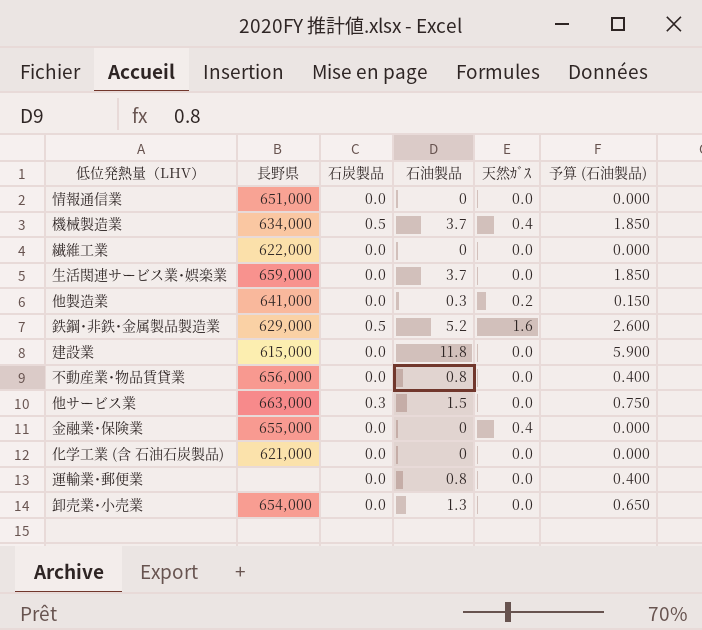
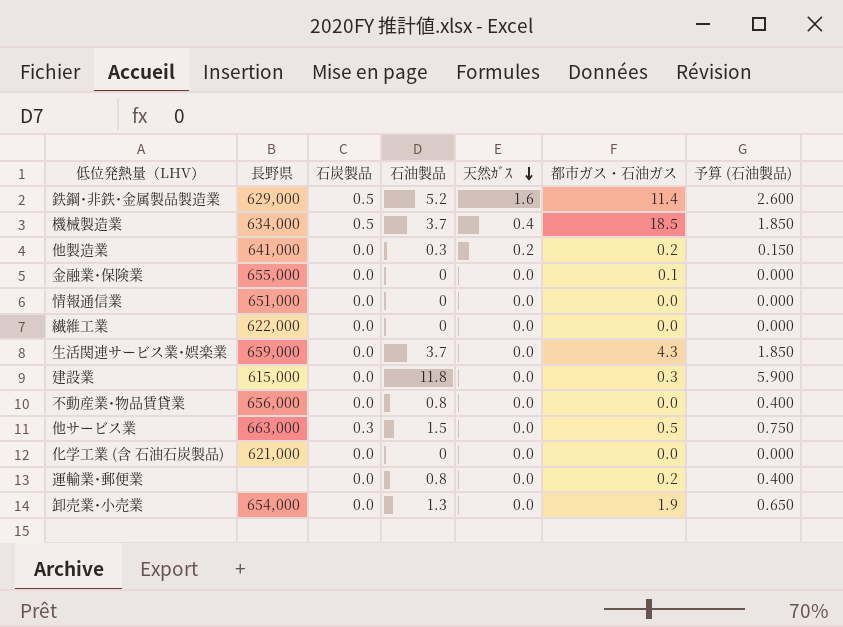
row order: none -> 天然ｶﾞｽ descending
column 都市ガス・石油ガス | position: none -> 6
金融業･保険業 | 天然ｶﾞｽ: 0.4 -> 0.0

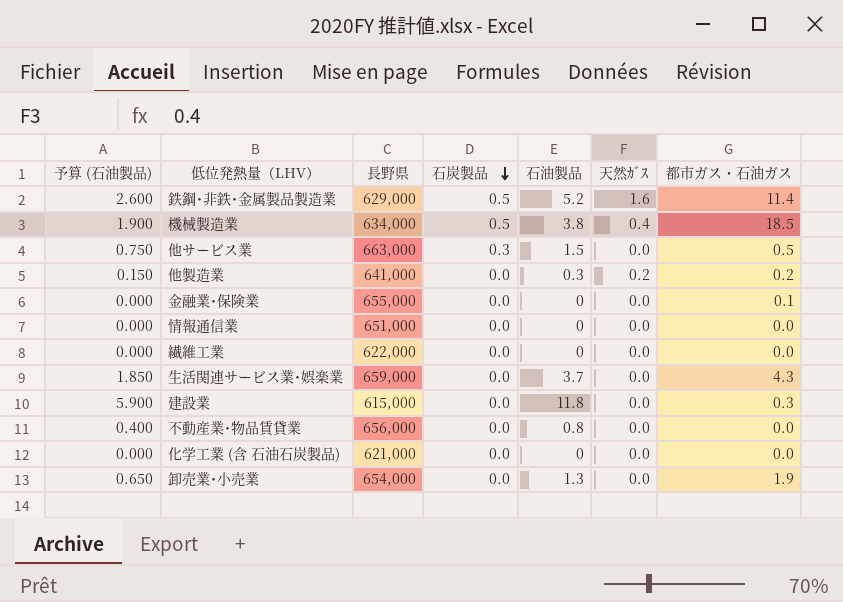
row order: 天然ｶﾞｽ descending -> 石炭製品 descending
column 予算 (石油製品) | position: 7 -> 1
row 運輸業･郵便業: none | 0.0 | 0.8 | 0.0 | 0.2 | 0.400 -> none
機械製造業 | 予算 (石油製品): 1.850 -> 1.900
機械製造業 | 石油製品: 3.7 -> 3.8

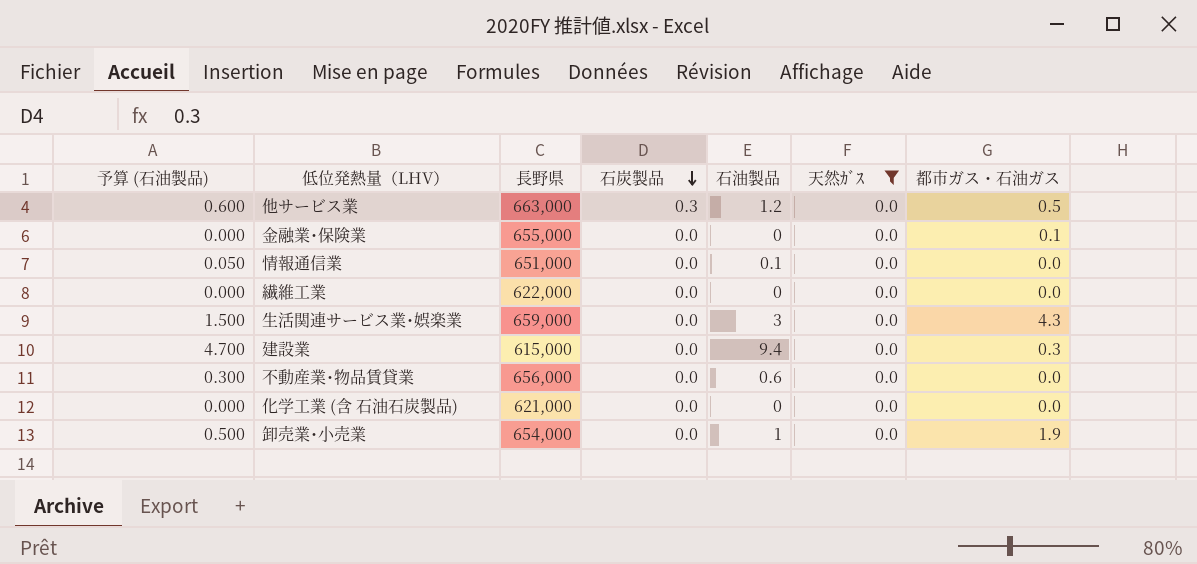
filter: none -> 天然ｶﾞｽ = 0.0
他サービス業 | 予算 (石油製品): 0.750 -> 0.600
他サービス業 | 石油製品: 1.5 -> 1.2
情報通信業 | 予算 (石油製品): 0.000 -> 0.050
情報通信業 | 石油製品: 0 -> 0.1
生活関連サービス業･娯楽業 | 予算 (石油製品): 1.850 -> 1.500
生活関連サービス業･娯楽業 | 石油製品: 3.7 -> 3
建設業 | 予算 (石油製品): 5.900 -> 4.700
建設業 | 石油製品: 11.8 -> 9.4
不動産業･物品賃貸業 | 予算 (石油製品): 0.400 -> 0.300
不動産業･物品賃貸業 | 石油製品: 0.8 -> 0.6
卸売業･小売業 | 予算 (石油製品): 0.650 -> 0.500
卸売業･小売業 | 石油製品: 1.3 -> 1

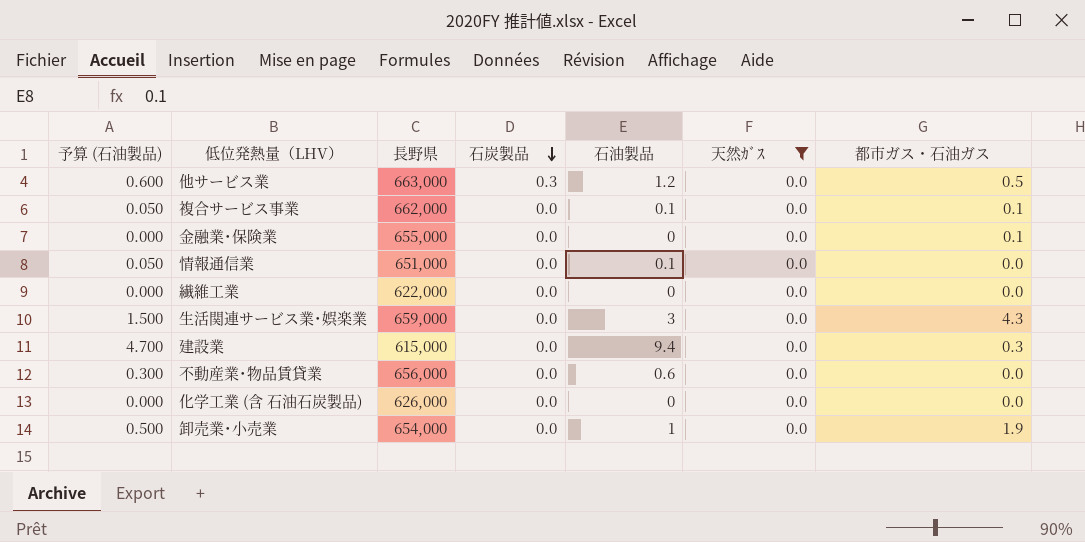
row 複合サービス事業: none -> 0.050 | 662,000 | 0.0 | 0.1 | 0.0 | 0.1
化学工業 (含 石油石炭製品) | 長野県: 621,000 -> 626,000

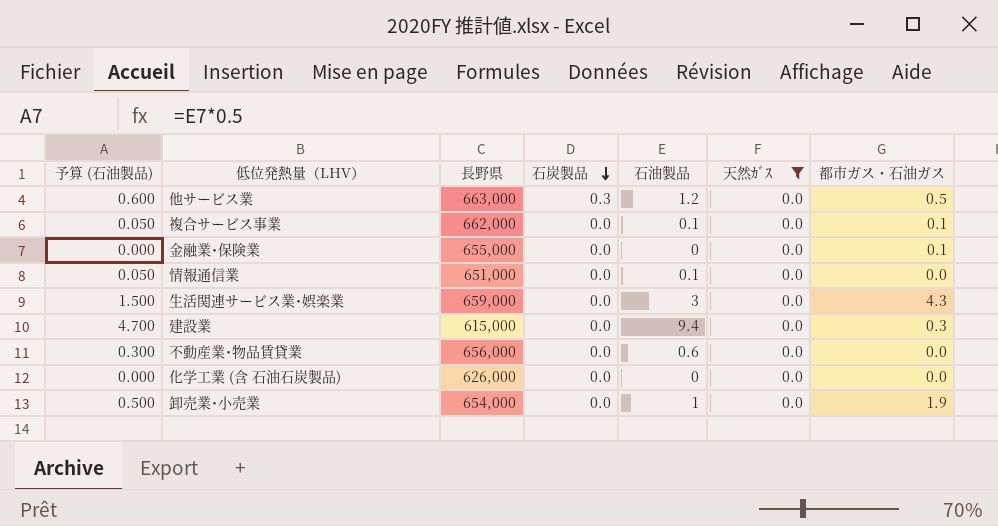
row 繊維工業: 0.000 | 622,000 | 0.0 | 0 | 0.0 | 0.0 -> none

